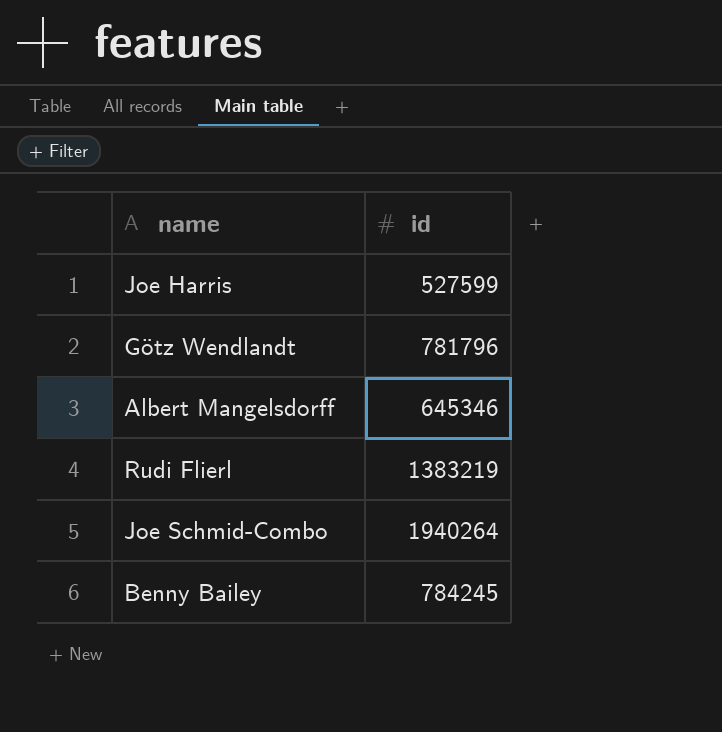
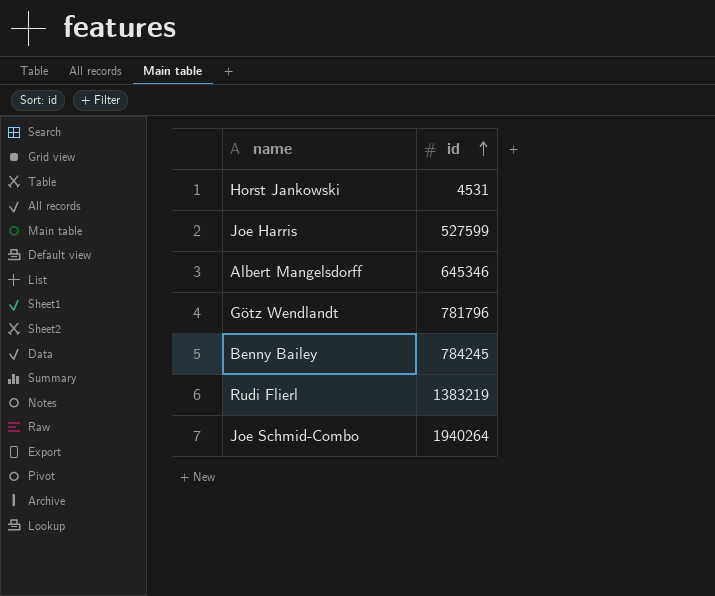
row order: none -> id ascending
row Horst Jankowski: none -> 4531

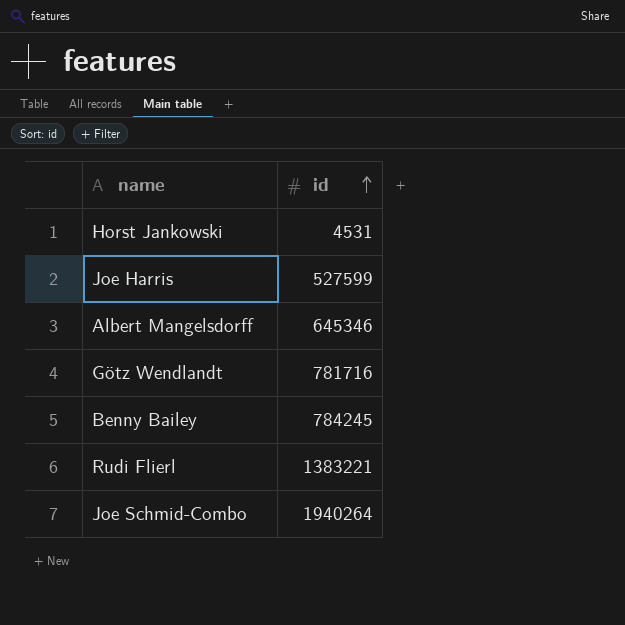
Götz Wendlandt | id: 781796 -> 781716
Rudi Flierl | id: 1383219 -> 1383221

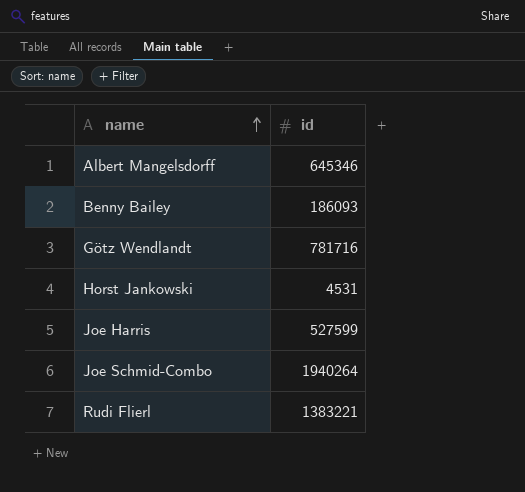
row order: id ascending -> name ascending
Benny Bailey | id: 784245 -> 186093

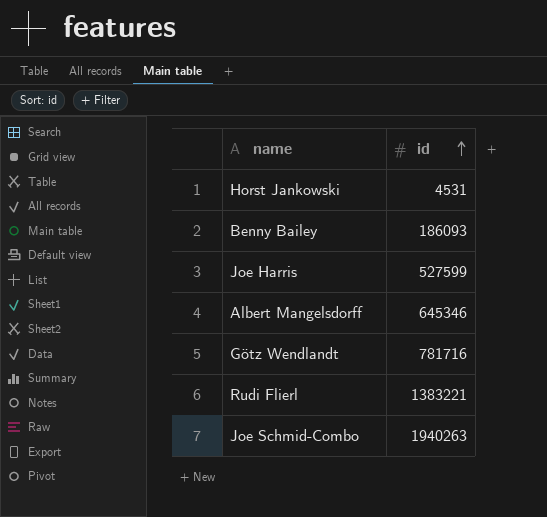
row order: name ascending -> id ascending
Joe Schmid-Combo | id: 1940264 -> 1940263

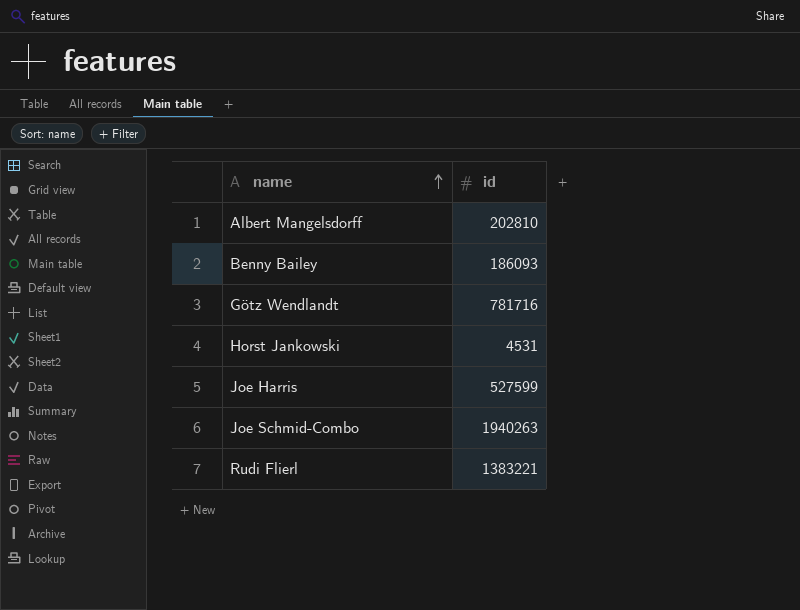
row order: id ascending -> name ascending
Albert Mangelsdorff | id: 645346 -> 202810

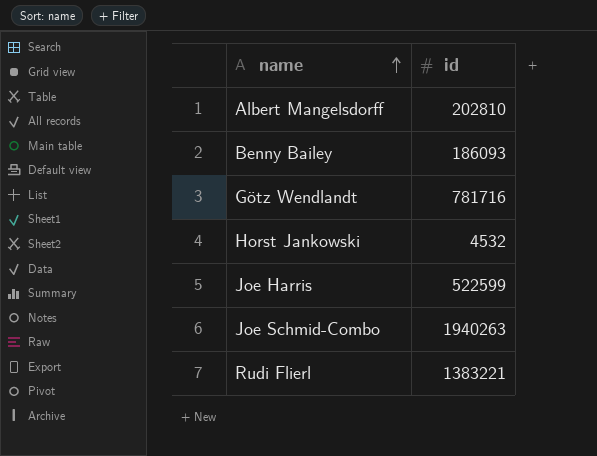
Horst Jankowski | id: 4531 -> 4532
Joe Harris | id: 527599 -> 522599

